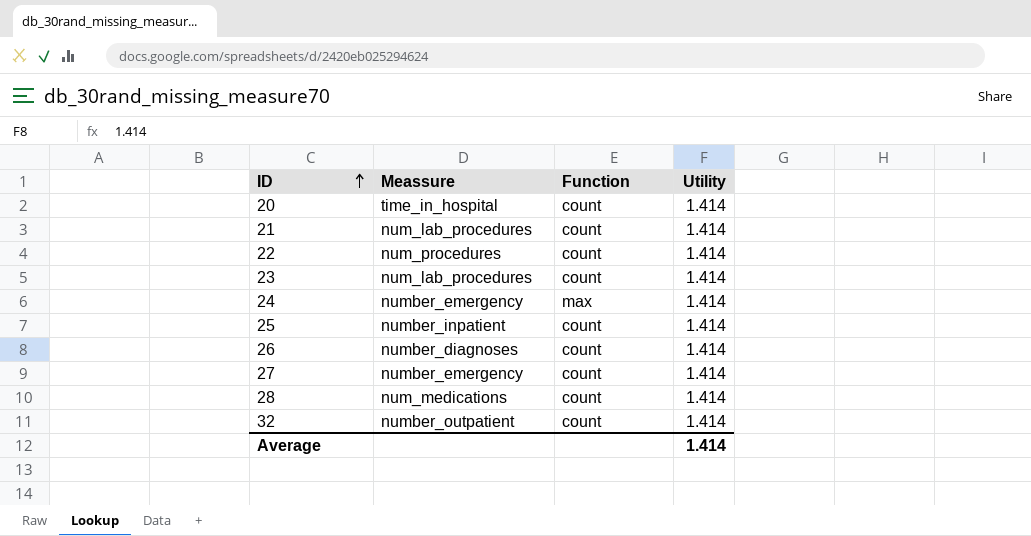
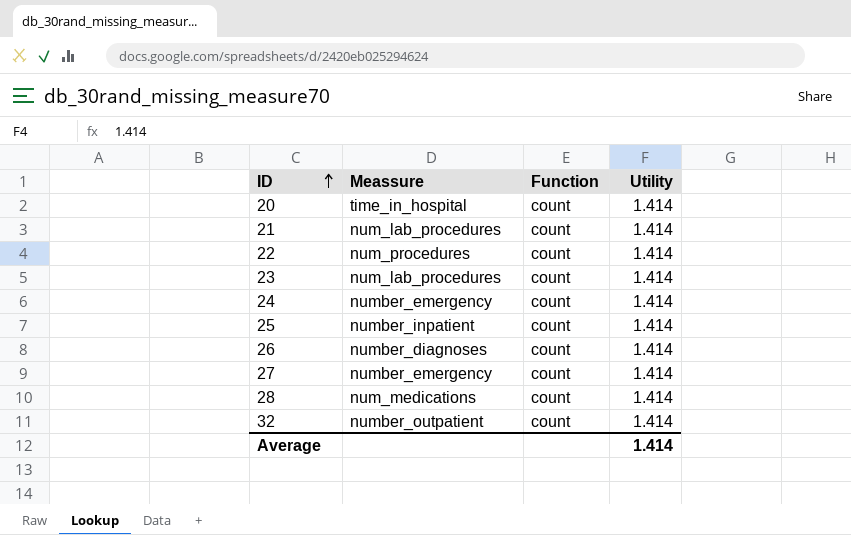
24 | Function: max -> count

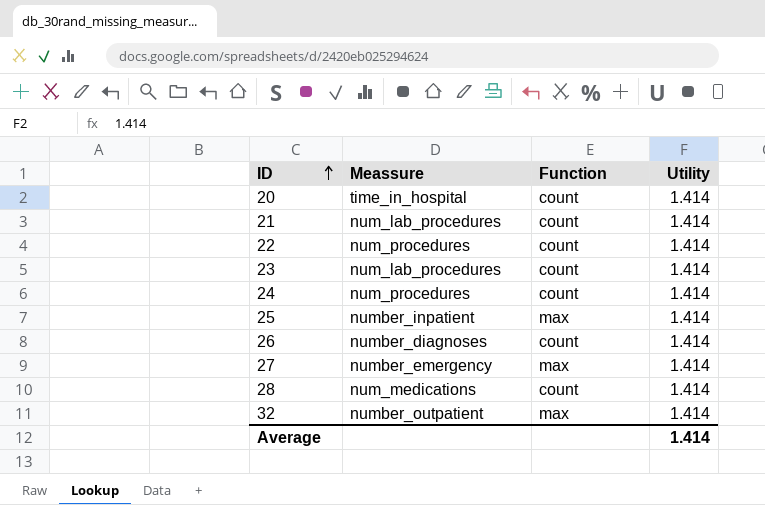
24 | Meassure: number_emergency -> num_procedures
25 | Function: count -> max
27 | Function: count -> max
32 | Function: count -> max

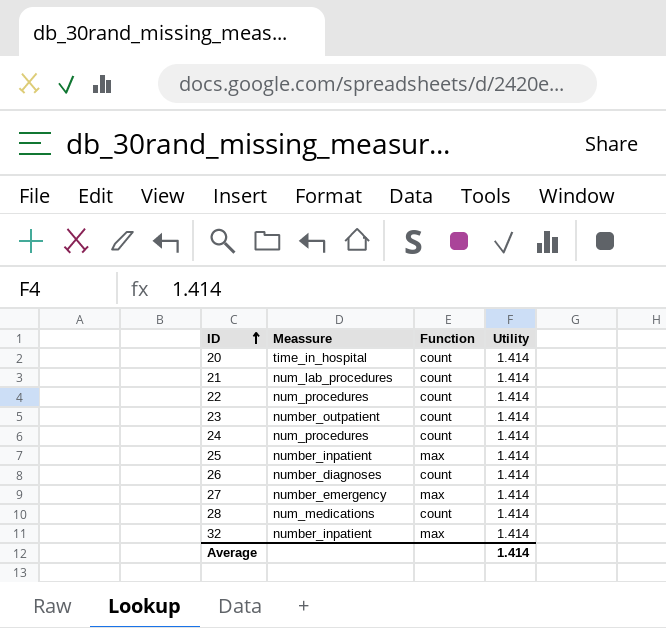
23 | Meassure: num_lab_procedures -> number_outpatient
32 | Meassure: number_outpatient -> number_inpatient

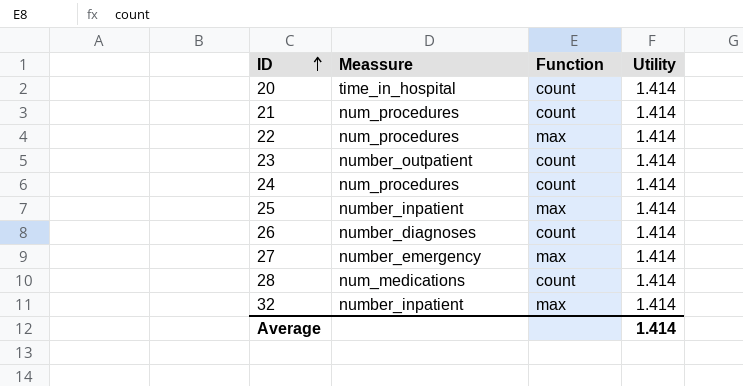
21 | Meassure: num_lab_procedures -> num_procedures
22 | Function: count -> max

